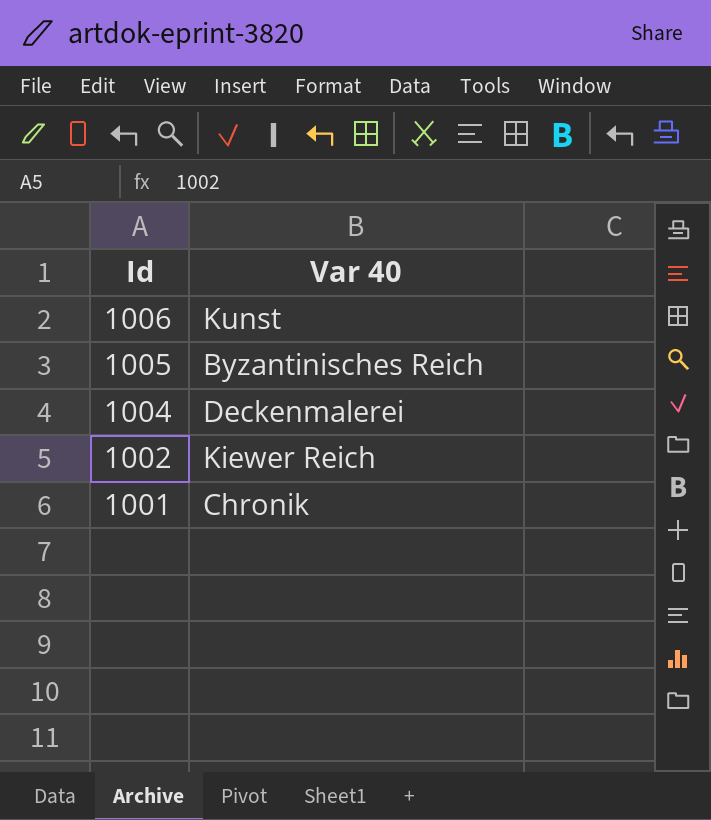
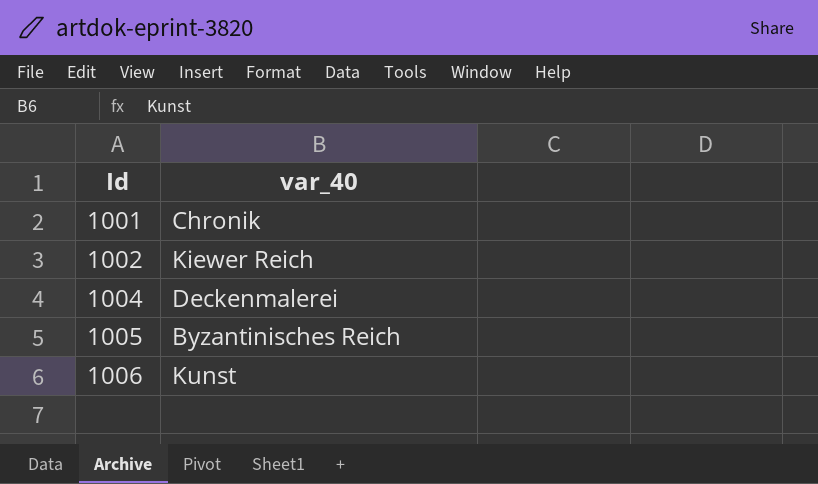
row order: Id descending -> Id ascending
column name: Var 40 -> var_40

